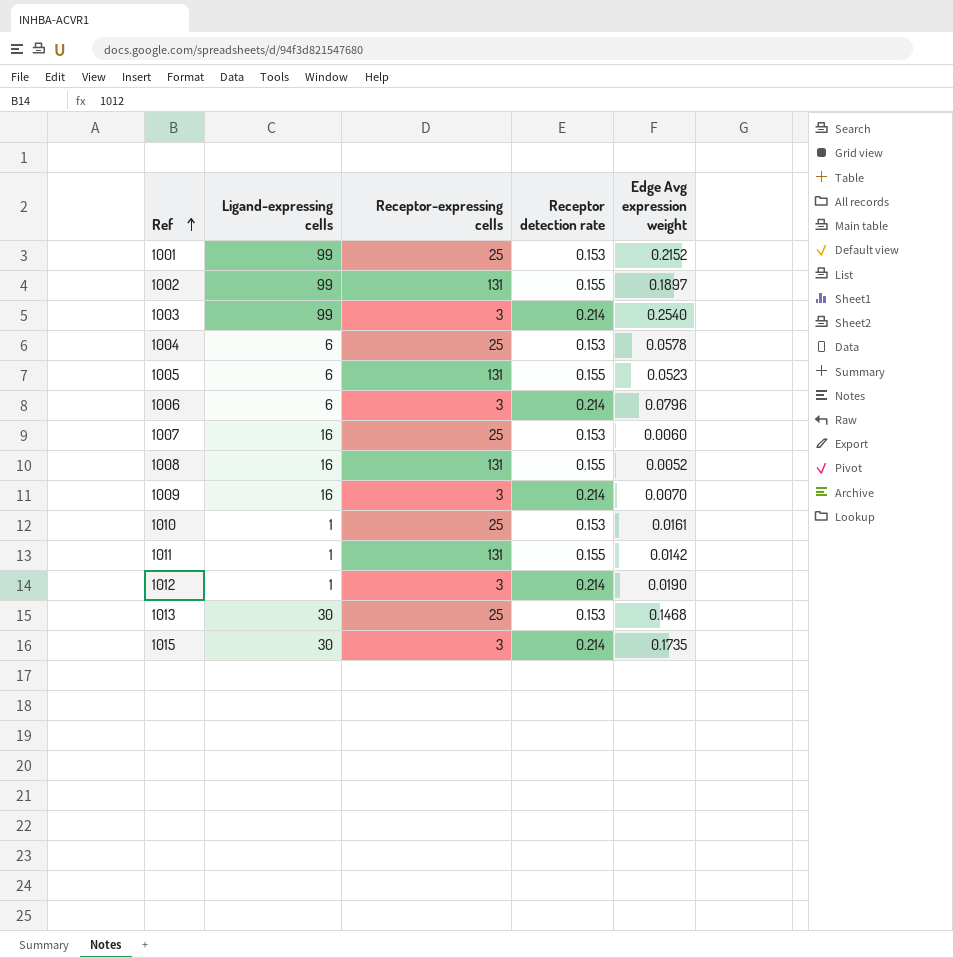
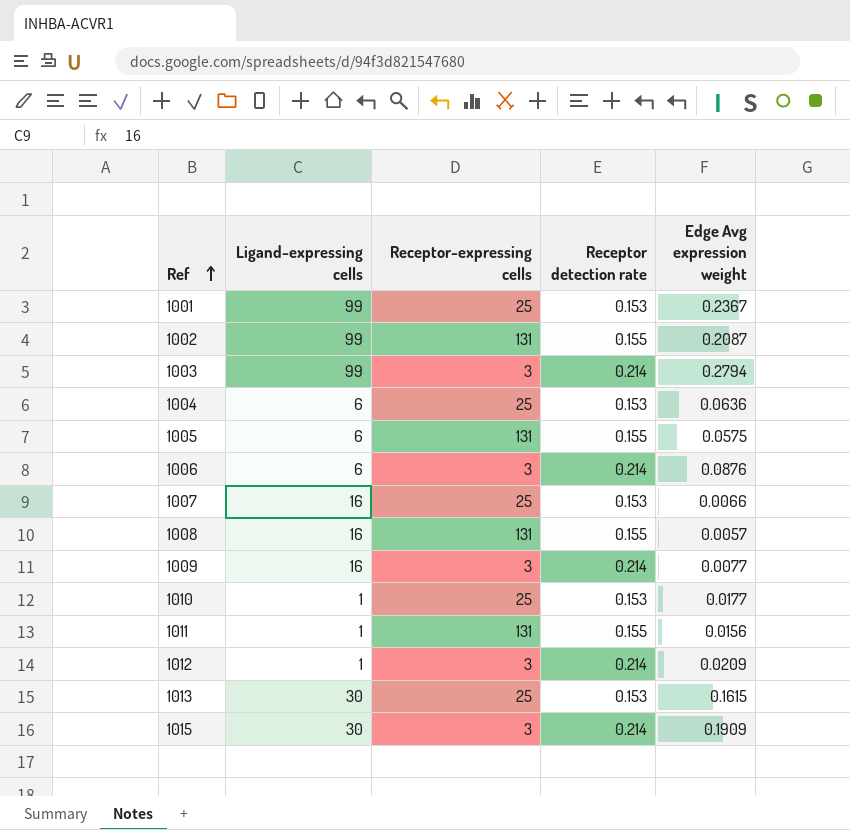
1001 | Edge Avg expression weight: 0.2152 -> 0.2367
1002 | Edge Avg expression weight: 0.1897 -> 0.2087
1003 | Edge Avg expression weight: 0.2540 -> 0.2794
1004 | Edge Avg expression weight: 0.0578 -> 0.0636
1005 | Edge Avg expression weight: 0.0523 -> 0.0575
1006 | Edge Avg expression weight: 0.0796 -> 0.0876
1007 | Edge Avg expression weight: 0.0060 -> 0.0066
1008 | Edge Avg expression weight: 0.0052 -> 0.0057
1009 | Edge Avg expression weight: 0.0070 -> 0.0077
1010 | Edge Avg expression weight: 0.0161 -> 0.0177
1011 | Edge Avg expression weight: 0.0142 -> 0.0156
1012 | Edge Avg expression weight: 0.0190 -> 0.0209
1013 | Edge Avg expression weight: 0.1468 -> 0.1615
1015 | Edge Avg expression weight: 0.1735 -> 0.1909

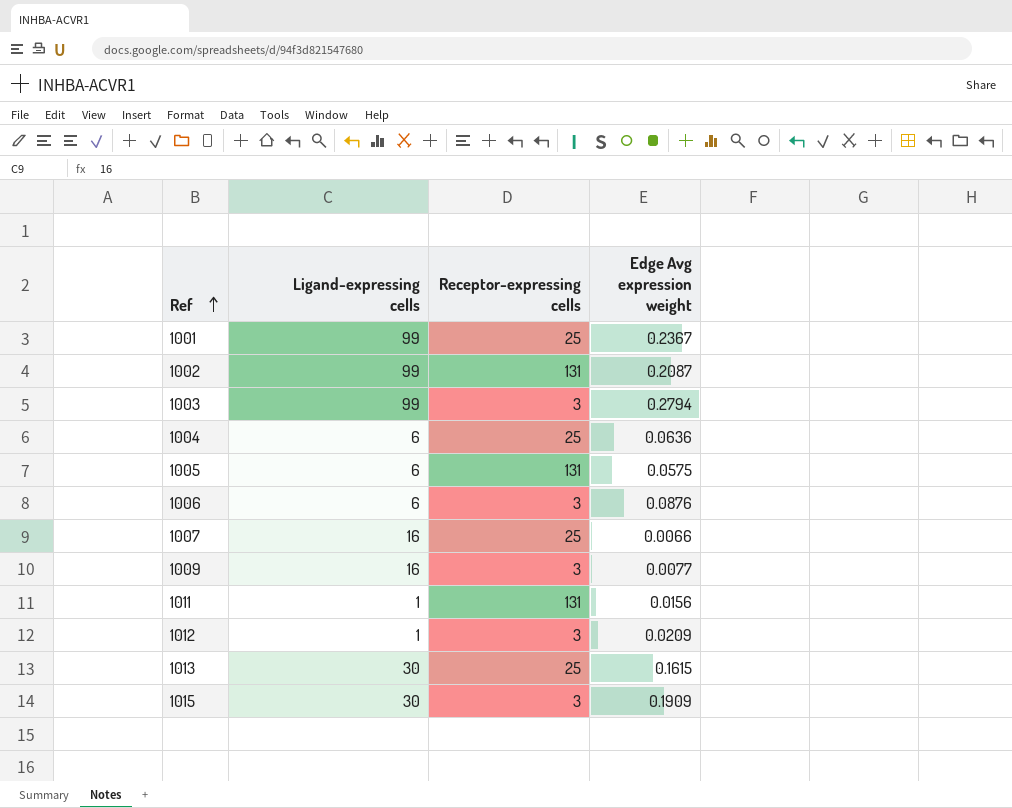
column Receptor detection rate | position: 4 -> none
row 1008: 16 | 131 | 0.155 | 0.0057 -> none
row 1010: 1 | 25 | 0.153 | 0.0177 -> none

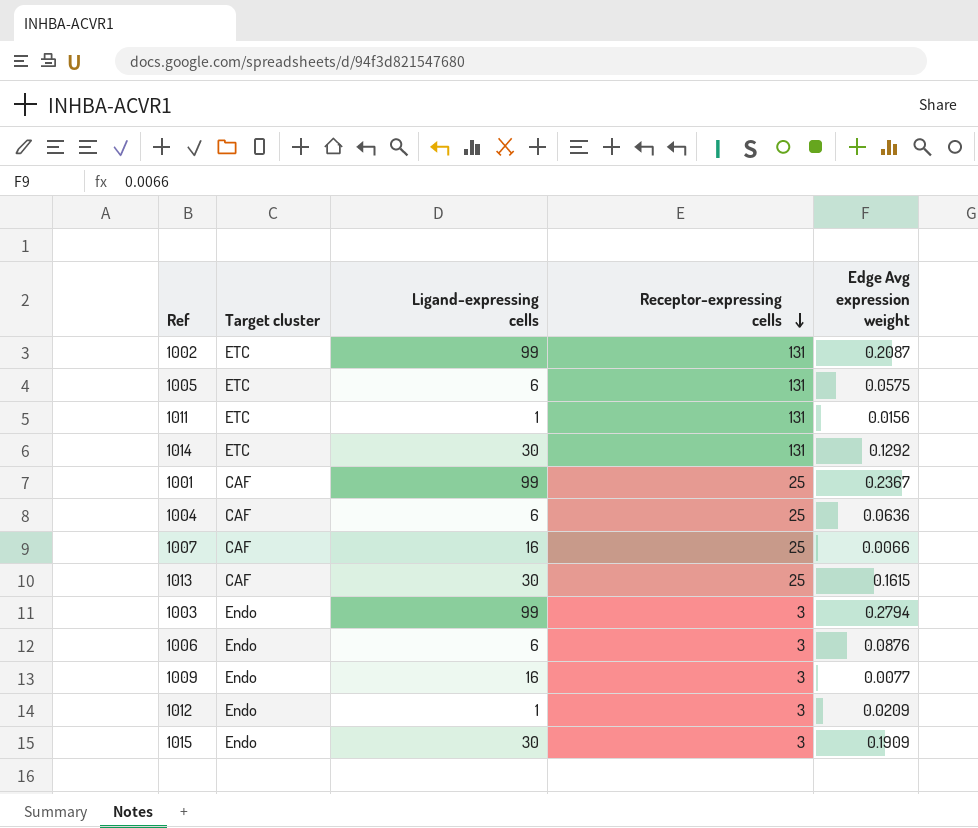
row order: Ref ascending -> Receptor-expressing cells descending
column Target cluster | position: none -> 2
row 1014: none -> ETC | 30 | 131 | 0.1292

